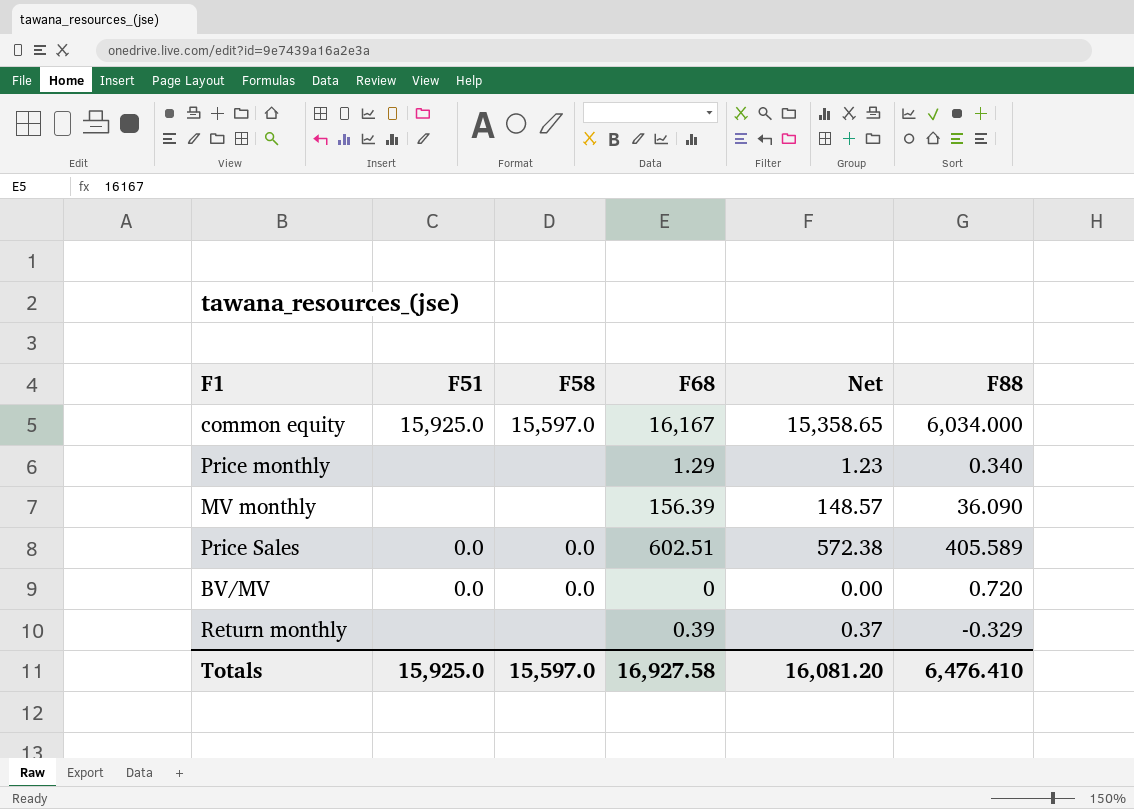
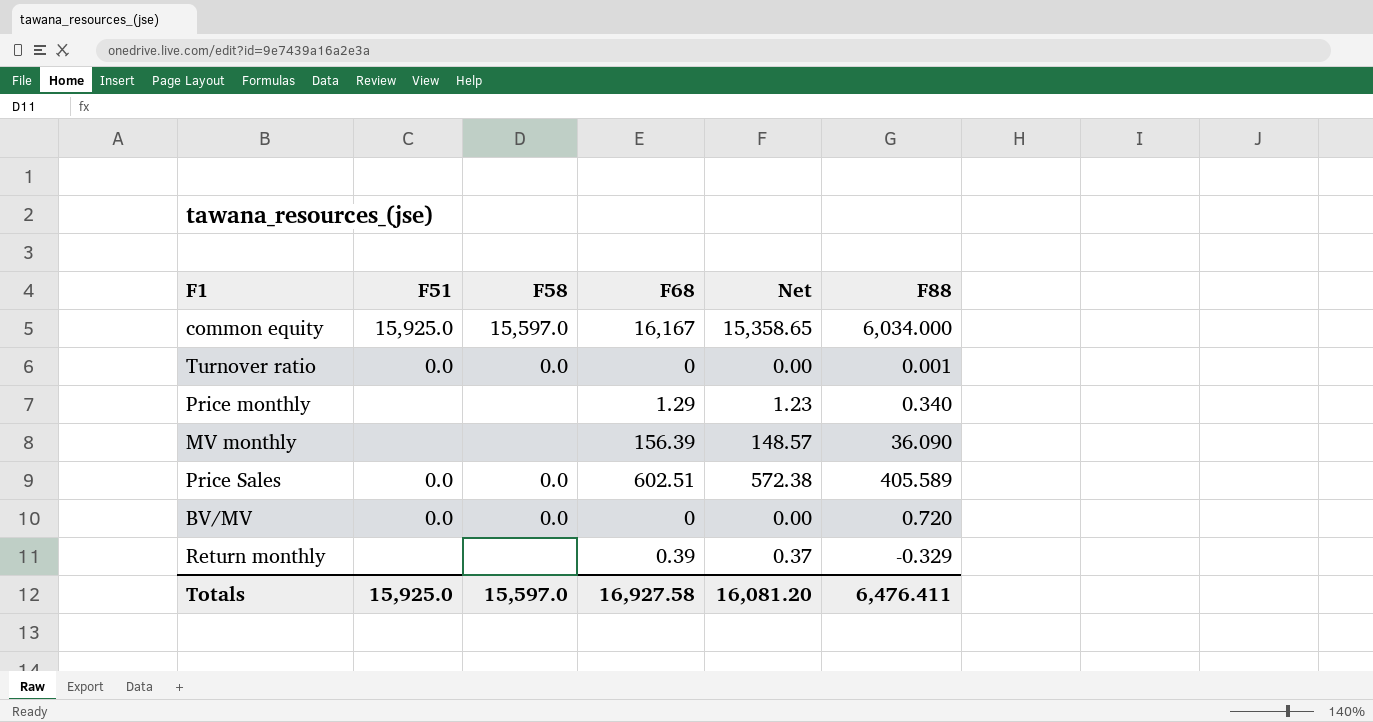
row Turnover ratio: none -> 0.0 | 0.0 | 0 | 0.00 | 0.001
Totals | F88: 6,476.410 -> 6,476.411

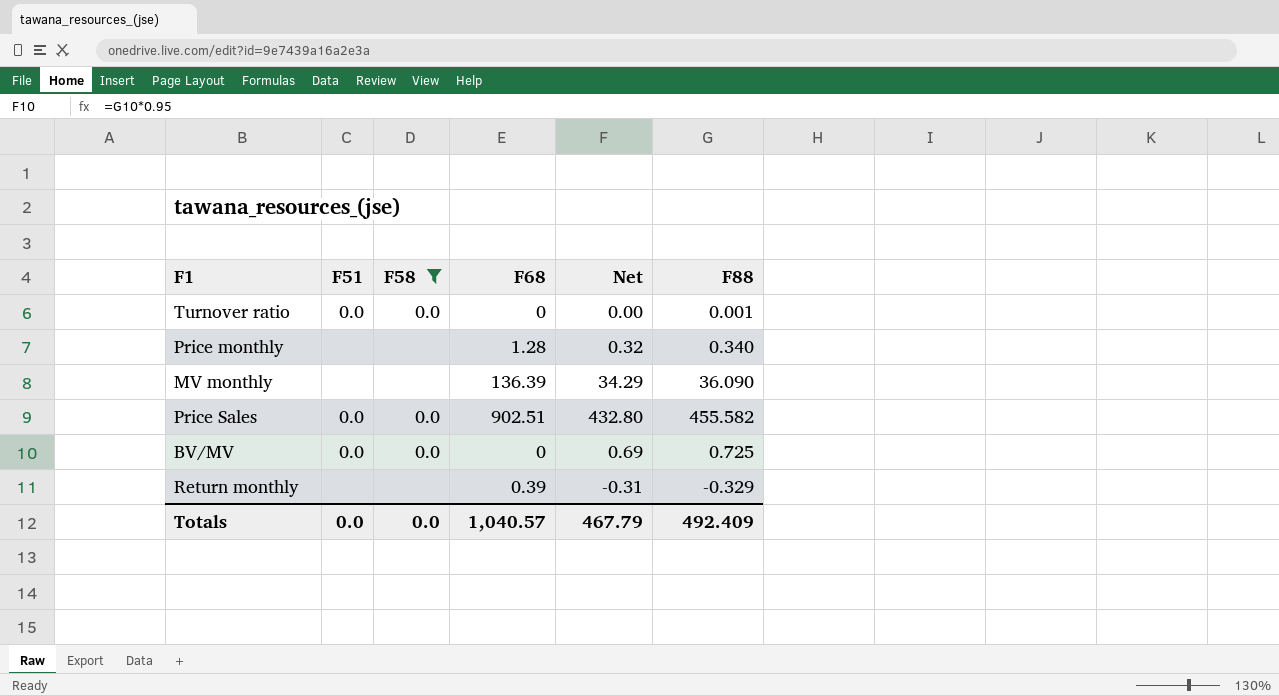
filter: none -> F58 != 15,597.0
column Net | formula: [F68] * 0.95 -> [F88] * 0.95
Price monthly | F68: 1.29 -> 1.28
MV monthly | F68: 156.39 -> 136.39
Price Sales | F68: 602.51 -> 902.51
Price Sales | F88: 405.589 -> 455.582
BV/MV | F88: 0.720 -> 0.725
Totals | F51: 15,925.0 -> 0.0
Totals | F58: 15,597.0 -> 0.0
Totals | F68: 16,927.58 -> 1,040.57
Totals | Net: 16,081.20 -> 467.79
Totals | F88: 6,476.411 -> 492.409

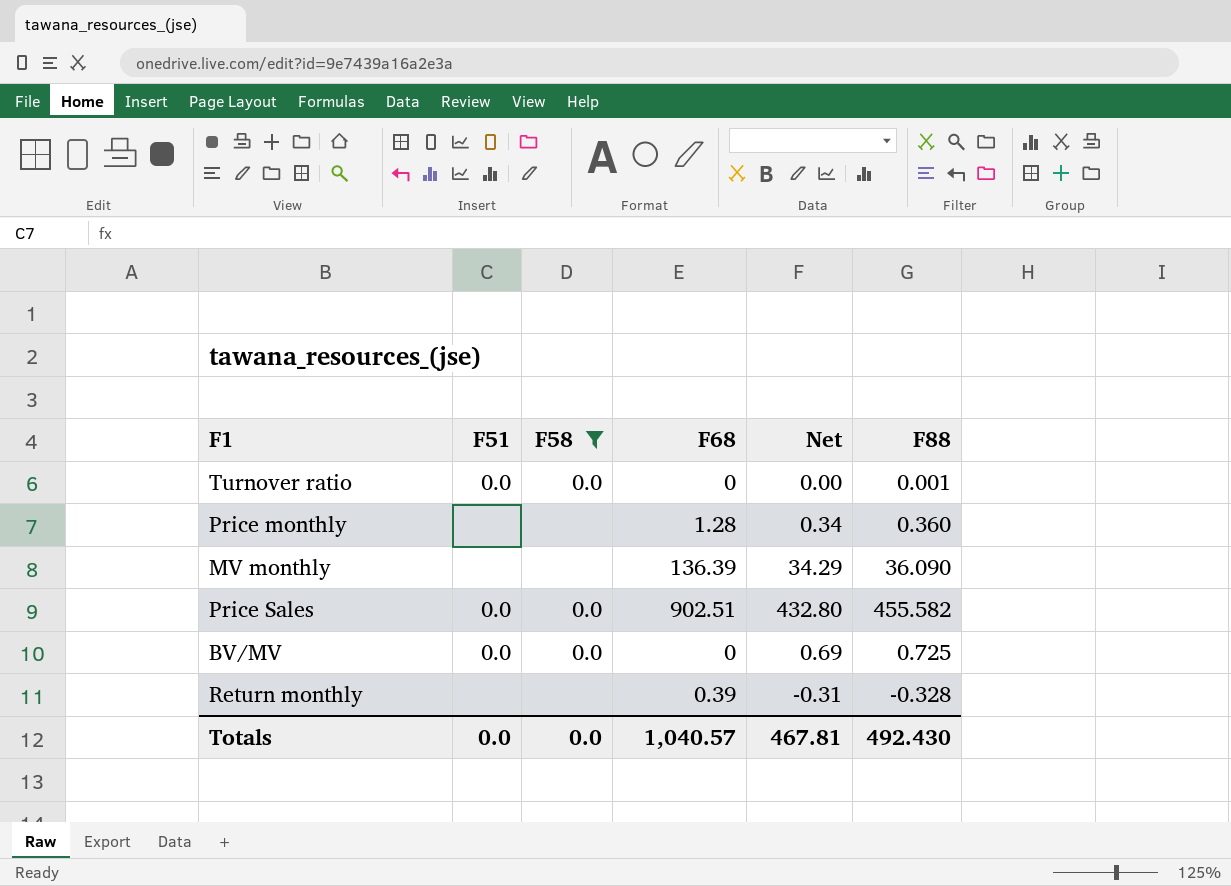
Price monthly | Net: 0.32 -> 0.34
Price monthly | F88: 0.340 -> 0.360
Return monthly | F88: -0.329 -> -0.328
Totals | Net: 467.79 -> 467.81
Totals | F88: 492.409 -> 492.430

